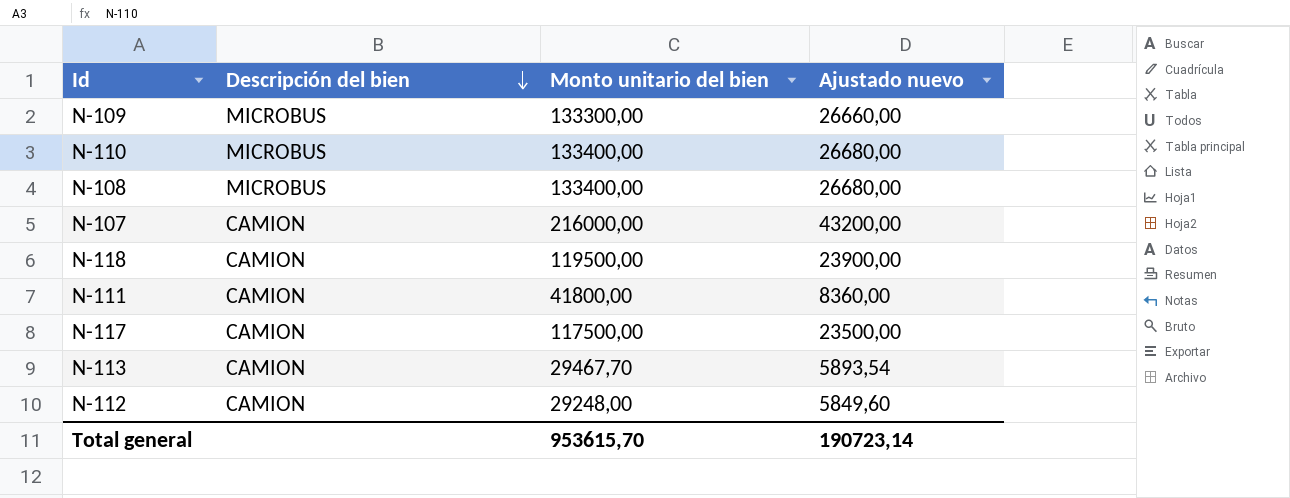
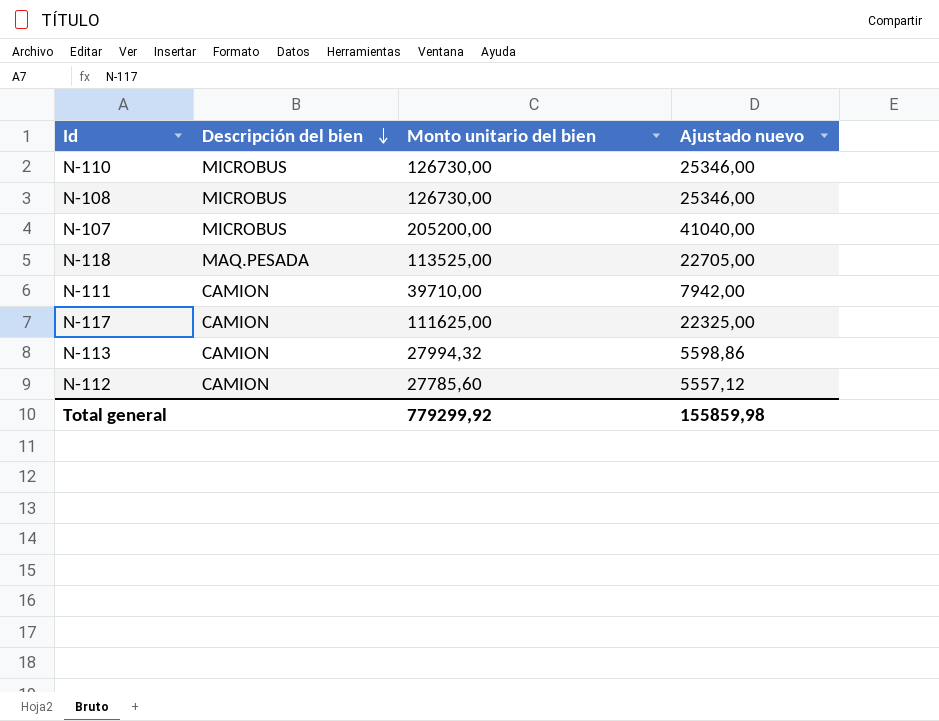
row N-109: MICROBUS | 133300,00 | 26660,00 -> none
N-110 | Monto unitario del bien: 133400,00 -> 126730,00
N-110 | Ajustado nuevo: 26680,00 -> 25346,00
N-108 | Monto unitario del bien: 133400,00 -> 126730,00
N-108 | Ajustado nuevo: 26680,00 -> 25346,00
N-107 | Descripción del bien: CAMION -> MICROBUS
N-107 | Monto unitario del bien: 216000,00 -> 205200,00
N-107 | Ajustado nuevo: 43200,00 -> 41040,00
N-118 | Descripción del bien: CAMION -> MAQ.PESADA
N-118 | Monto unitario del bien: 119500,00 -> 113525,00
N-118 | Ajustado nuevo: 23900,00 -> 22705,00
N-111 | Monto unitario del bien: 41800,00 -> 39710,00
N-111 | Ajustado nuevo: 8360,00 -> 7942,00
N-117 | Monto unitario del bien: 117500,00 -> 111625,00
N-117 | Ajustado nuevo: 23500,00 -> 22325,00
N-113 | Monto unitario del bien: 29467,70 -> 27994,32
N-113 | Ajustado nuevo: 5893,54 -> 5598,86
N-112 | Monto unitario del bien: 29248,00 -> 27785,60
N-112 | Ajustado nuevo: 5849,60 -> 5557,12
Total general | Monto unitario del bien: 953615,70 -> 779299,92
Total general | Ajustado nuevo: 190723,14 -> 155859,98

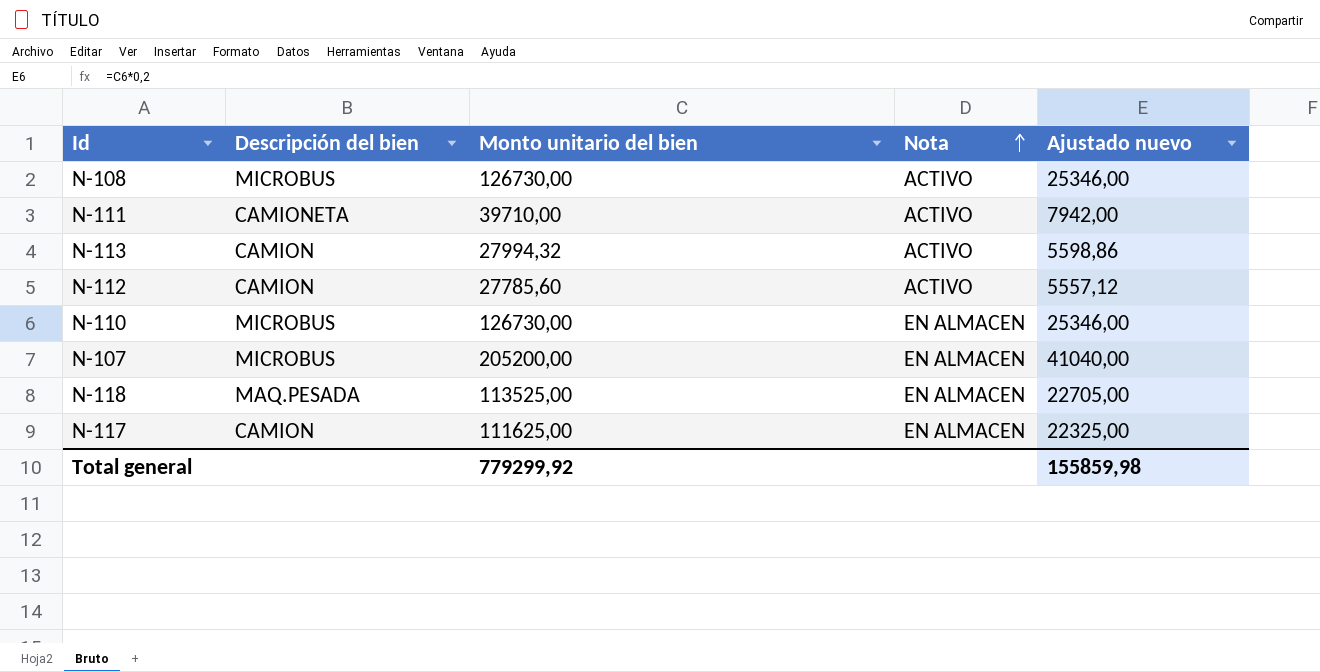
row order: Descripción del bien descending -> Nota ascending
column Nota | position: none -> 4
N-111 | Descripción del bien: CAMION -> CAMIONETA

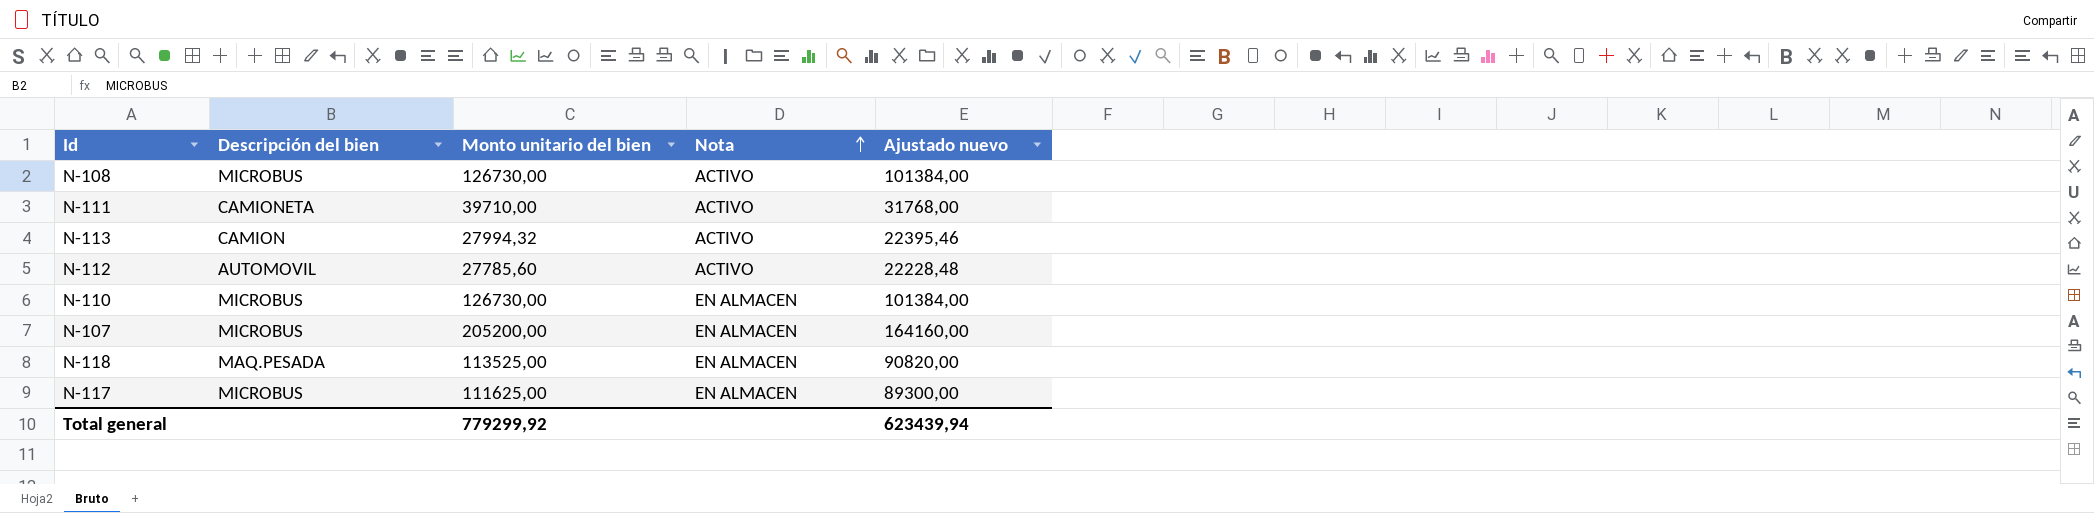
column Ajustado nuevo | formula: [Monto unitario del bien] * 0,2 -> [Monto unitario del bien] * 0,8
N-112 | Descripción del bien: CAMION -> AUTOMOVIL
N-117 | Descripción del bien: CAMION -> MICROBUS
Total general | Ajustado nuevo: 155859,98 -> 623439,94

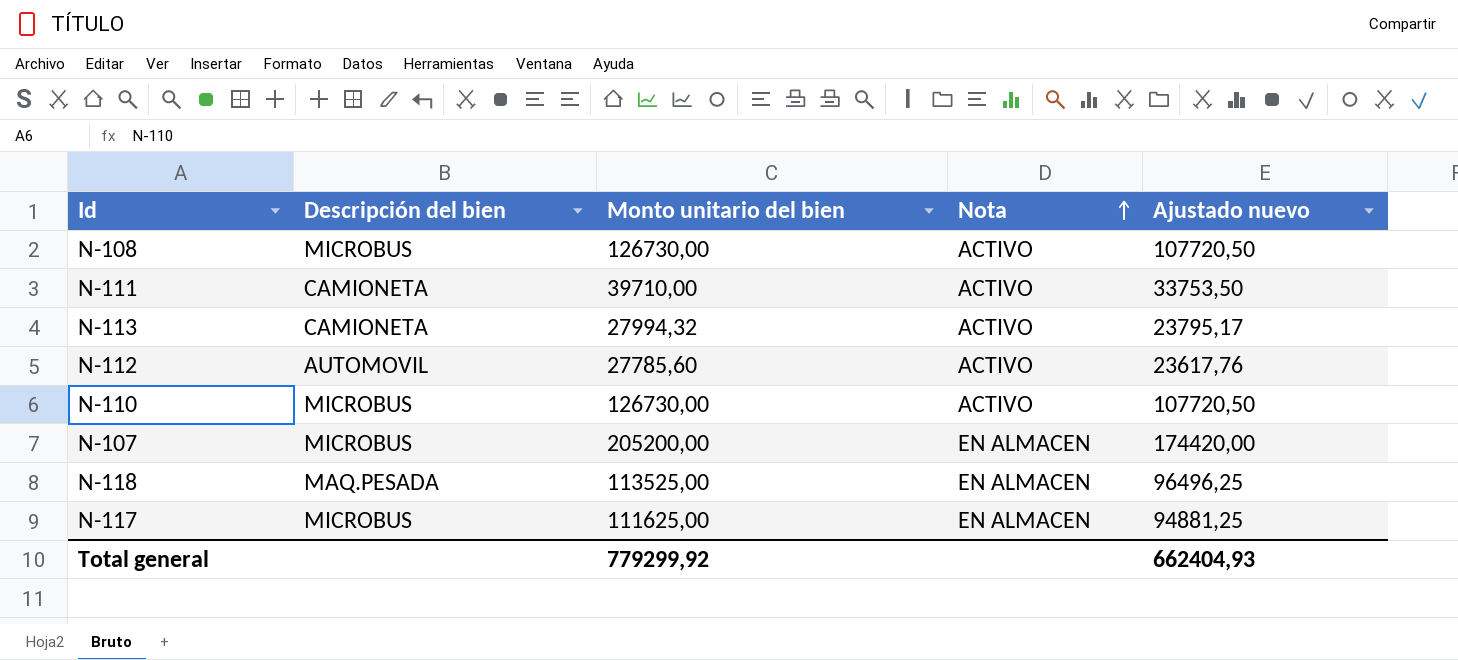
column Ajustado nuevo | formula: [Monto unitario del bien] * 0,8 -> [Monto unitario del bien] * 0,85
N-113 | Descripción del bien: CAMION -> CAMIONETA
N-110 | Nota: EN ALMACEN -> ACTIVO
Total general | Ajustado nuevo: 623439,94 -> 662404,93

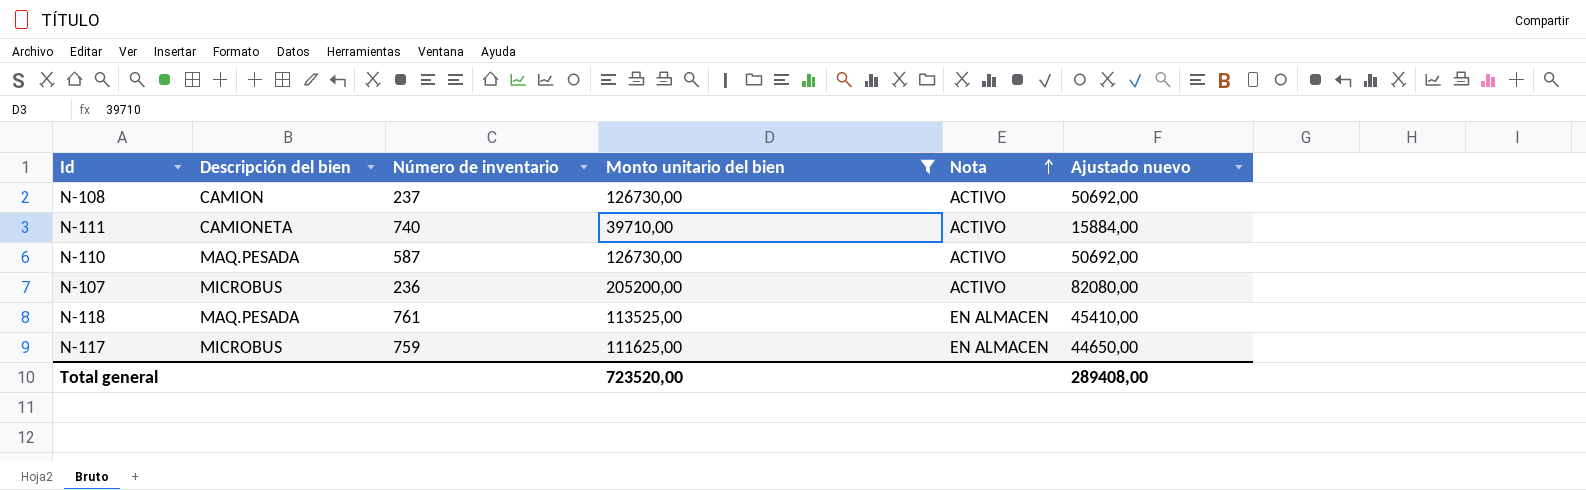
filter: none -> Monto unitario del bien >= 39710,00
column Número de inventario | position: none -> 3
column Ajustado nuevo | formula: [Monto unitario del bien] * 0,85 -> [Monto unitario del bien] * 0,4
N-108 | Descripción del bien: MICROBUS -> CAMION
N-110 | Descripción del bien: MICROBUS -> MAQ.PESADA
N-107 | Nota: EN ALMACEN -> ACTIVO
Total general | Monto unitario del bien: 779299,92 -> 723520,00
Total general | Ajustado nuevo: 662404,93 -> 289408,00

